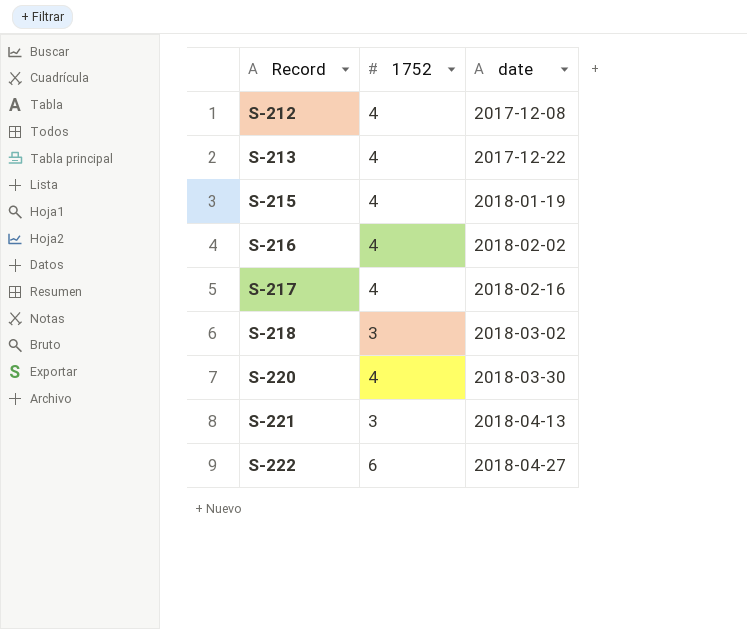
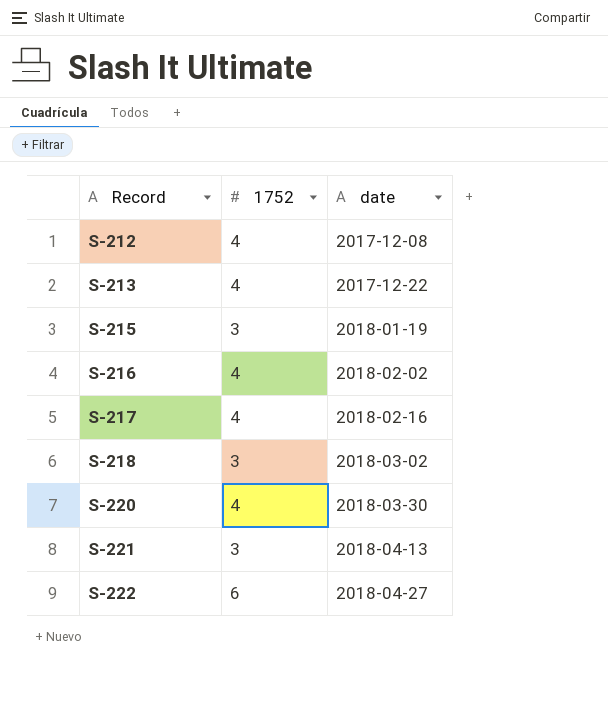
S-215 | 1752: 4 -> 3

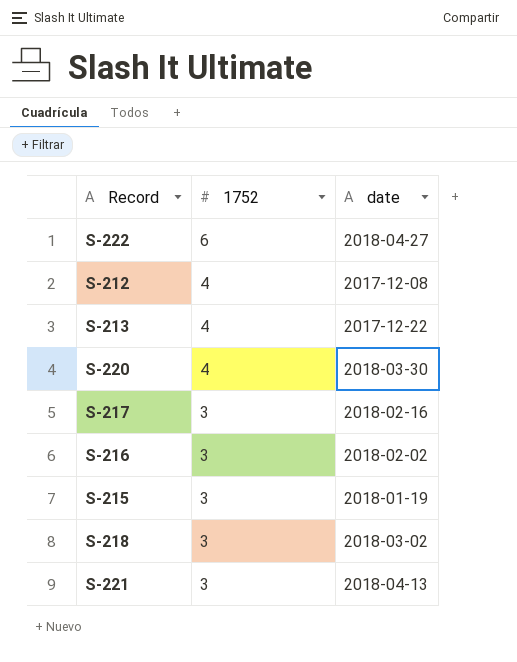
row order: Record ascending -> 1752 descending
S-217 | 1752: 4 -> 3
S-216 | 1752: 4 -> 3

